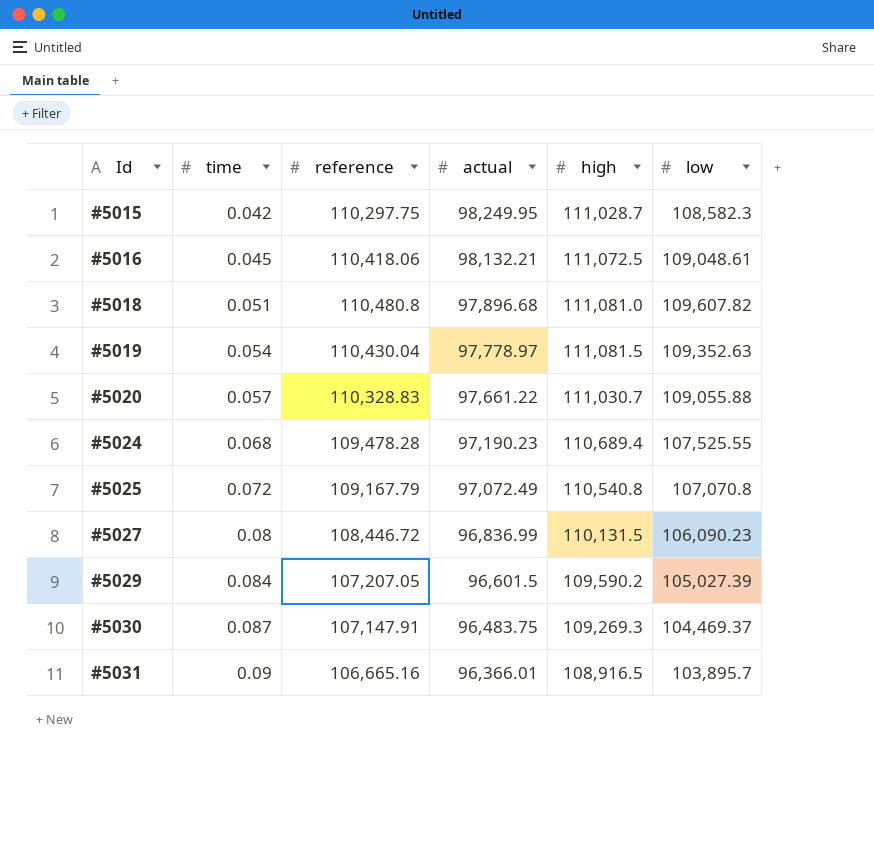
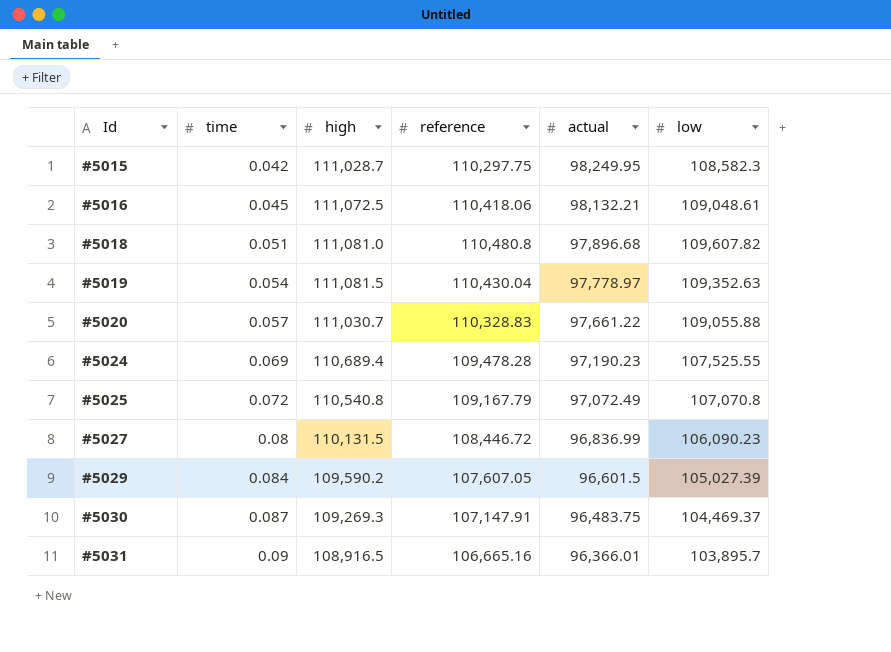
column high | position: 5 -> 3
#5024 | time: 0.068 -> 0.069
#5029 | reference: 107,207.05 -> 107,607.05

